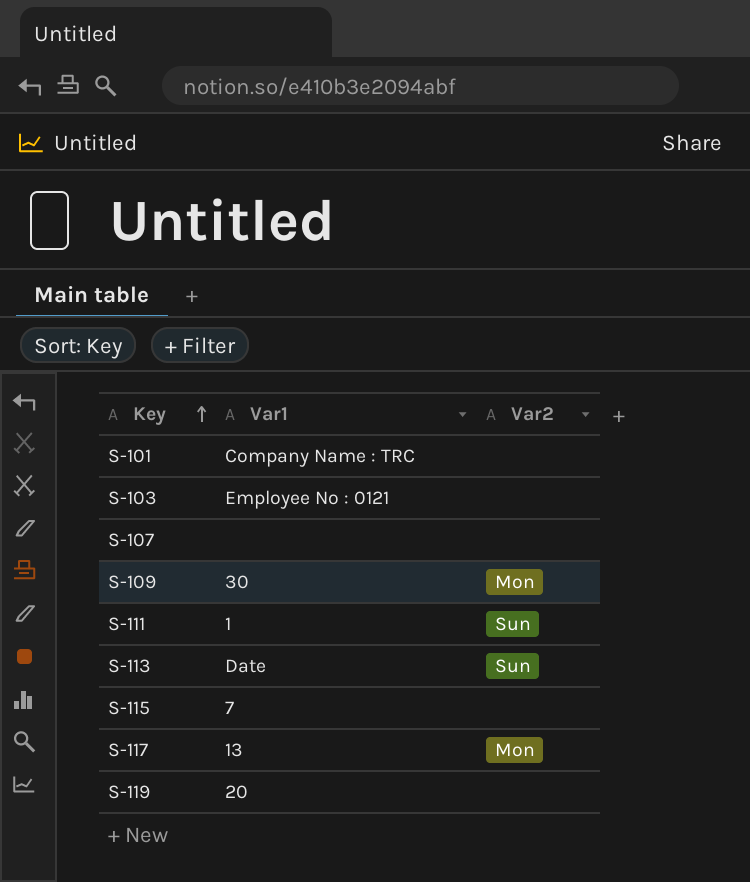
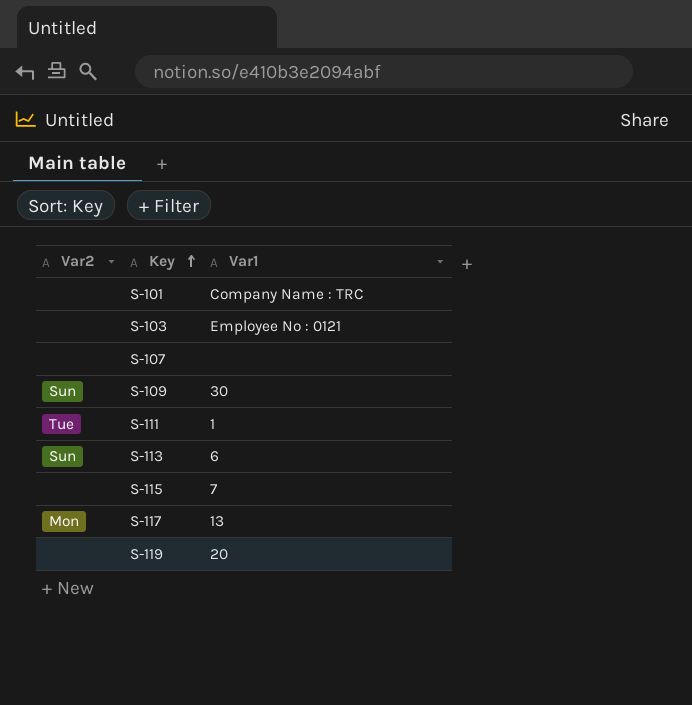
column Var2 | position: 3 -> 1
S-109 | Var2: Mon -> Sun
S-111 | Var2: Sun -> Tue
S-113 | Var1: Date -> 6

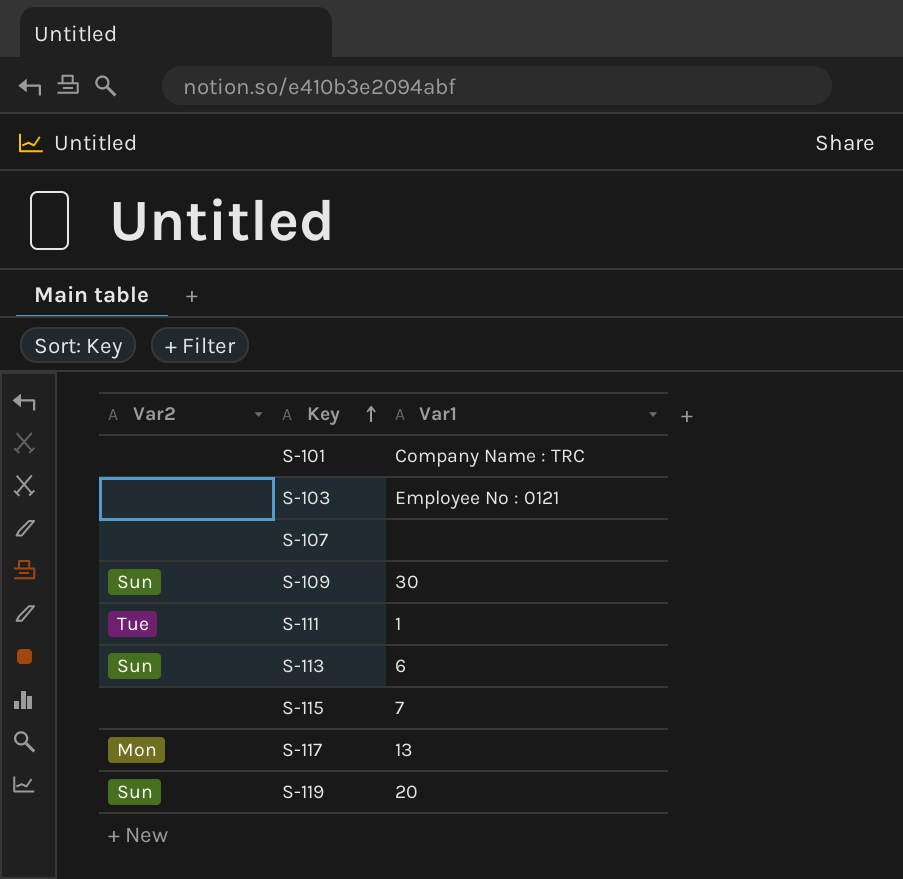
S-119 | Var2: none -> Sun

